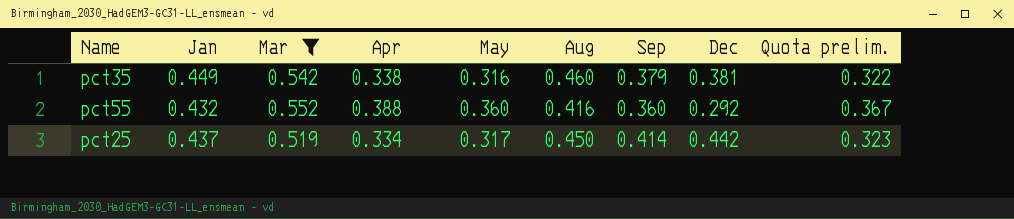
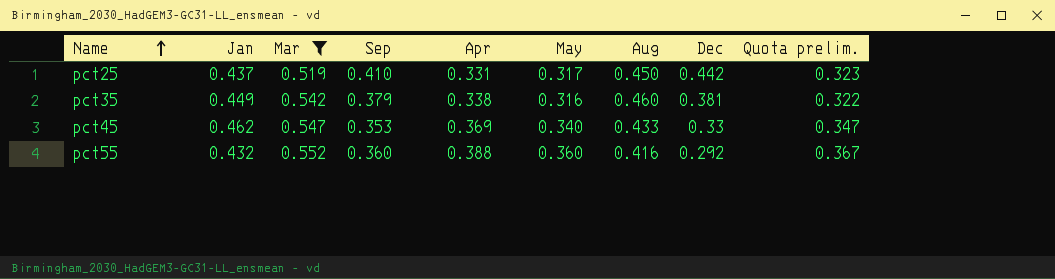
row order: none -> Name ascending
column Sep | position: 7 -> 4
pct25 | Sep: 0.414 -> 0.410
pct25 | Apr: 0.334 -> 0.331
row pct45: none -> 0.462 | 0.547 | 0.353 | 0.369 | 0.340 | 0.433 | 0.33 | 0.347

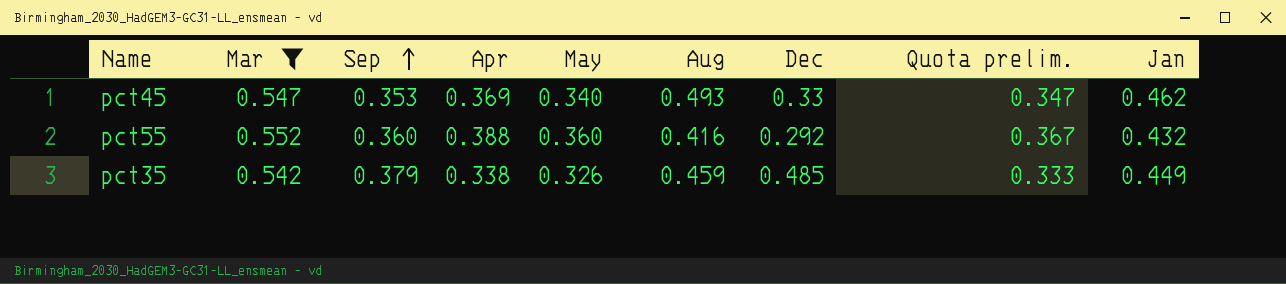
row order: Name ascending -> Sep ascending
column Jan | position: 2 -> 9
row pct25: 0.437 | 0.519 | 0.410 | 0.331 | 0.317 | 0.450 | 0.442 | 0.323 -> none
pct45 | Aug: 0.433 -> 0.493
pct35 | May: 0.316 -> 0.326
pct35 | Aug: 0.460 -> 0.459
pct35 | Dec: 0.381 -> 0.485
pct35 | Quota prelim.: 0.322 -> 0.333

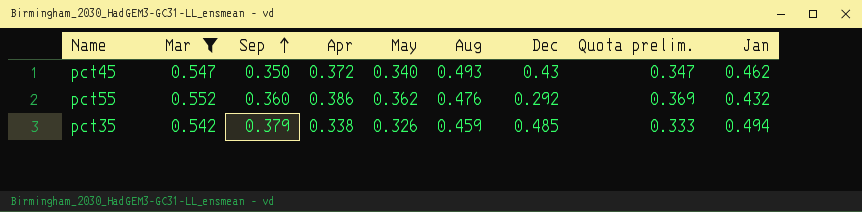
pct45 | Sep: 0.353 -> 0.350
pct45 | Apr: 0.369 -> 0.372
pct45 | Dec: 0.33 -> 0.43
pct55 | Apr: 0.388 -> 0.386
pct55 | May: 0.360 -> 0.362
pct55 | Aug: 0.416 -> 0.476
pct55 | Quota prelim.: 0.367 -> 0.369
pct35 | Jan: 0.449 -> 0.494

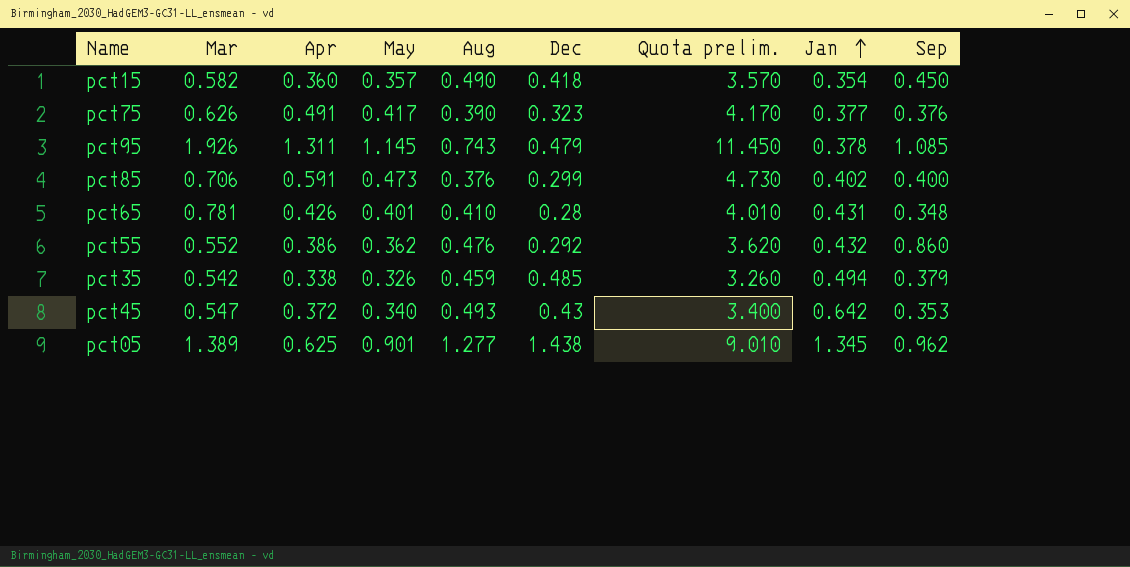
filter: Mar <= 0.552 -> none
row order: Sep ascending -> Jan ascending
column Quota prelim. | formula: [May] * 1.02 -> [May] * 10
column Sep | position: 3 -> 9
pct55 | Sep: 0.360 -> 0.860
pct45 | Jan: 0.462 -> 0.642
pct45 | Sep: 0.350 -> 0.353

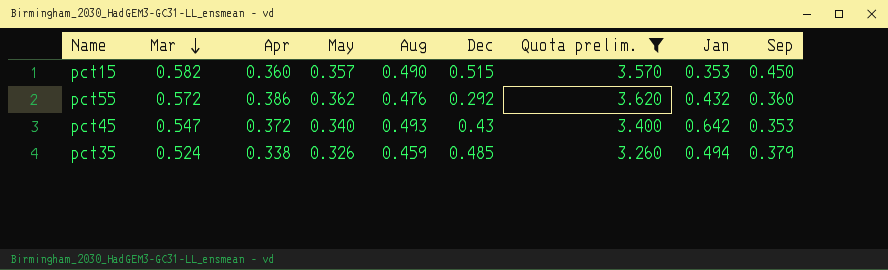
filter: none -> Quota prelim. <= 3.620
row order: Jan ascending -> Mar descending
pct15 | Dec: 0.418 -> 0.515
pct15 | Jan: 0.354 -> 0.353
pct55 | Mar: 0.552 -> 0.572
pct55 | Sep: 0.860 -> 0.360
pct35 | Mar: 0.542 -> 0.524

